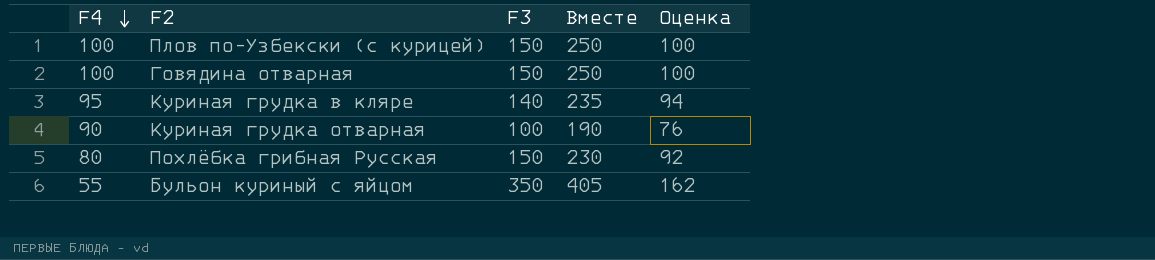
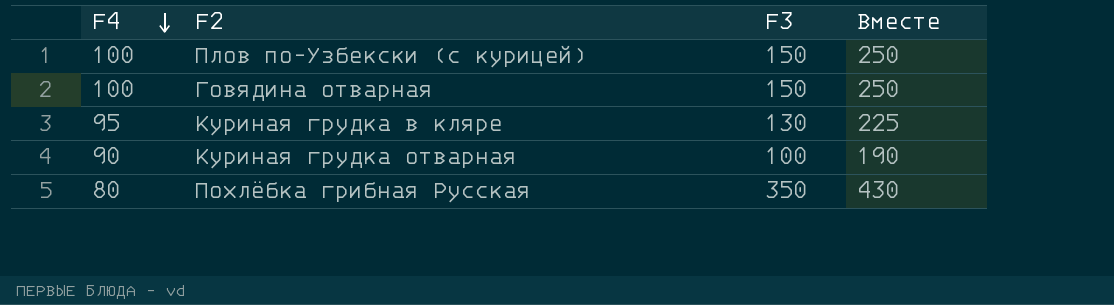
column Оценка | formula: [Вместе] * 0,4 -> none
row Бульон куриный с яйцом: 55 | 350 | 405 | 162 -> none
Куриная грудка в кляре | F3: 140 -> 130
Куриная грудка в кляре | Вместе: 235 -> 225
Похлёбка грибная Русская | F3: 150 -> 350
Похлёбка грибная Русская | Вместе: 230 -> 430

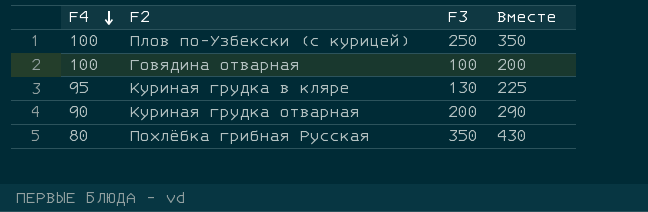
Плов по-Узбекски (с курицей) | F3: 150 -> 250
Плов по-Узбекски (с курицей) | Вместе: 250 -> 350
Говядина отварная | F3: 150 -> 100
Говядина отварная | Вместе: 250 -> 200
Куриная грудка отварная | F3: 100 -> 200
Куриная грудка отварная | Вместе: 190 -> 290

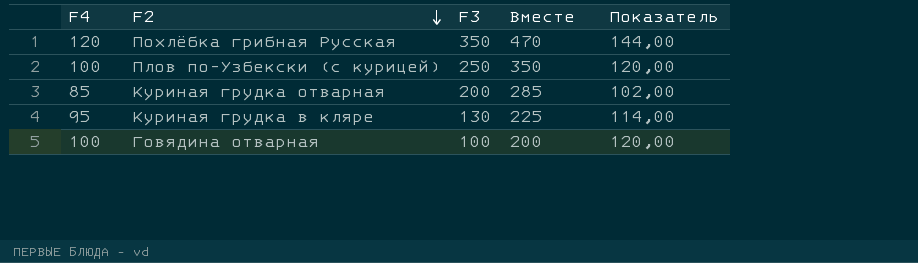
row order: F4 descending -> F2 descending
column Показатель | formula: none -> [F4] * 1,2
Похлёбка грибная Русская | F4: 80 -> 120
Похлёбка грибная Русская | Вместе: 430 -> 470
Куриная грудка отварная | F4: 90 -> 85
Куриная грудка отварная | Вместе: 290 -> 285

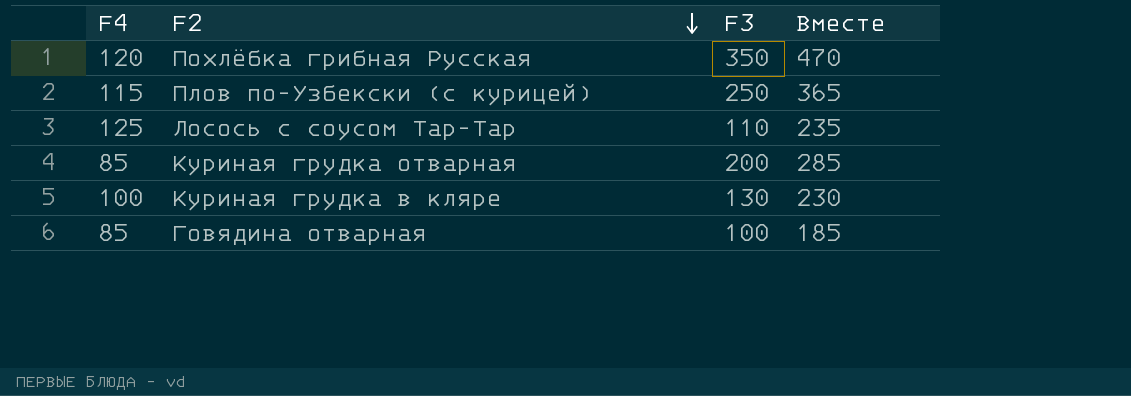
column Показатель | formula: [F4] * 1,2 -> none
Плов по-Узбекски (с курицей) | F4: 100 -> 115
Плов по-Узбекски (с курицей) | Вместе: 350 -> 365
row Лосось с соусом Тар-Тар: none -> 125 | 110 | 235
Куриная грудка в кляре | F4: 95 -> 100
Куриная грудка в кляре | Вместе: 225 -> 230
Говядина отварная | F4: 100 -> 85
Говядина отварная | Вместе: 200 -> 185

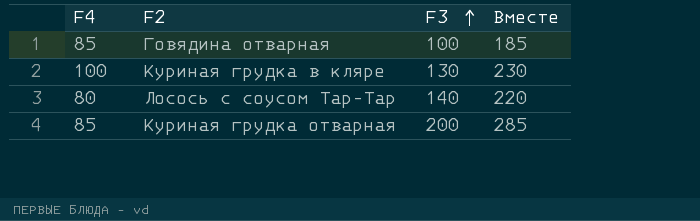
row order: F2 descending -> F3 ascending
row Похлёбка грибная Русская: 120 | 350 | 470 -> none
row Плов по-Узбекски (с курицей): 115 | 250 | 365 -> none
Лосось с соусом Тар-Тар | F4: 125 -> 80
Лосось с соусом Тар-Тар | F3: 110 -> 140
Лосось с соусом Тар-Тар | Вместе: 235 -> 220

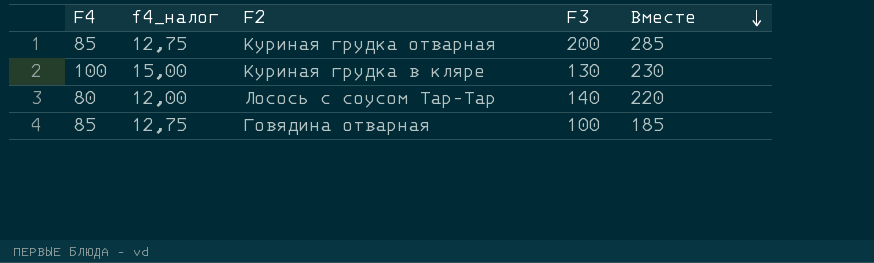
row order: F3 ascending -> Вместе descending
column f4_налог | formula: none -> [F4] * 0,15

